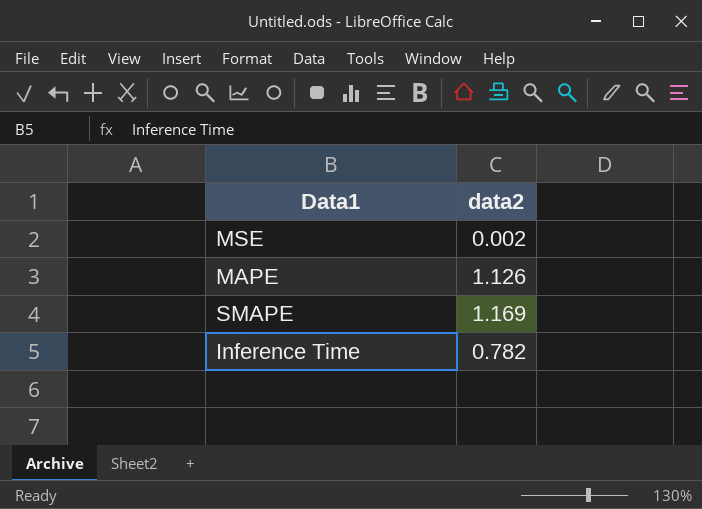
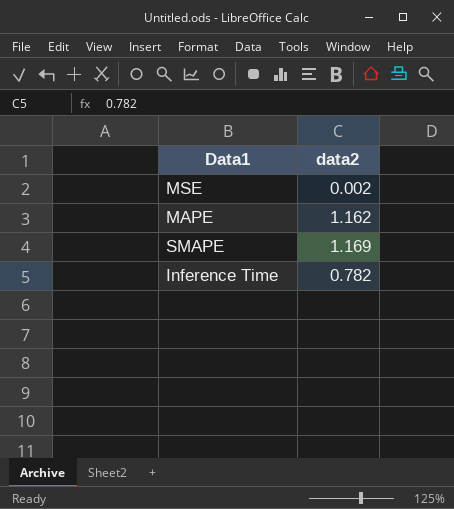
MAPE | data2: 1.126 -> 1.162

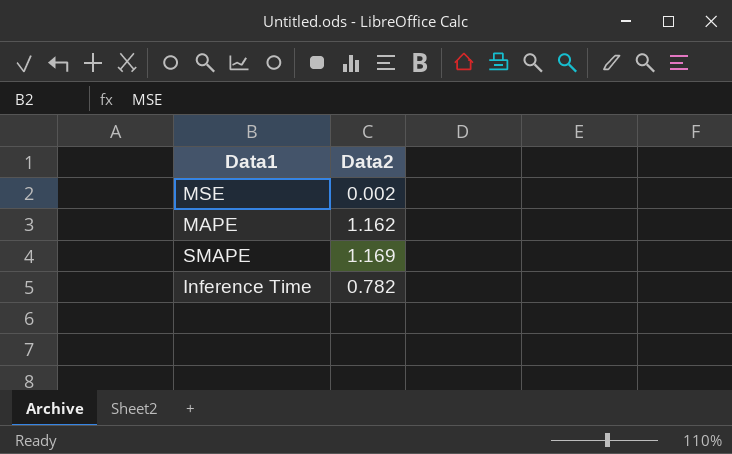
column name: data2 -> Data2

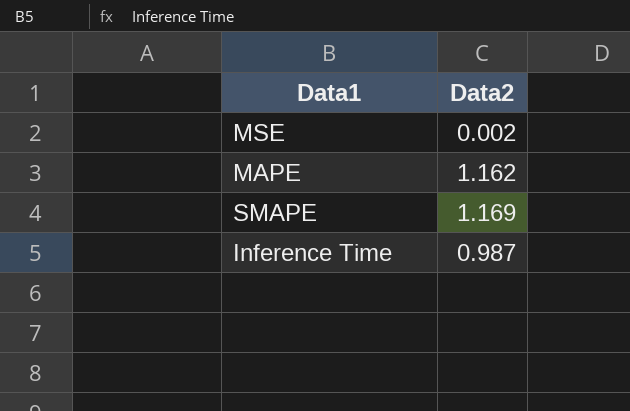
Inference Time | Data2: 0.782 -> 0.987

